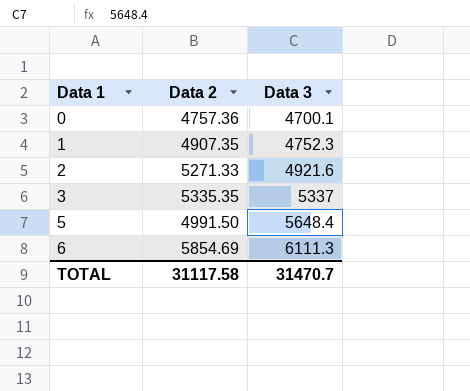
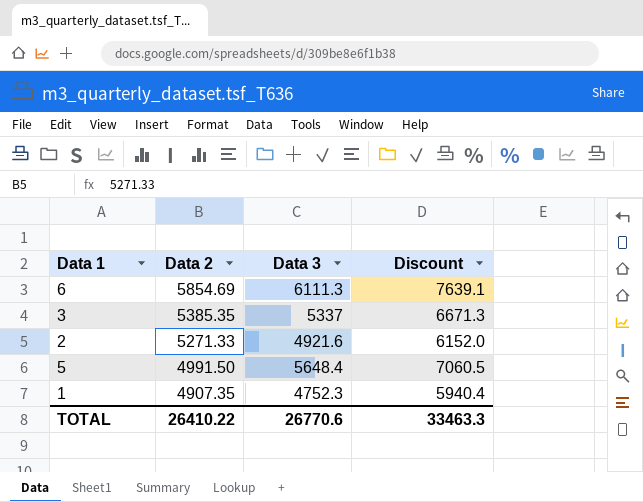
row order: Data 1 ascending -> Data 2 descending
column Discount | formula: none -> [Data 3] * 1.25
row 0: 4757.36 | 4700.1 -> none
3 | Data 2: 5335.35 -> 5385.35
TOTAL | Data 2: 31117.58 -> 26410.22
TOTAL | Data 3: 31470.7 -> 26770.6

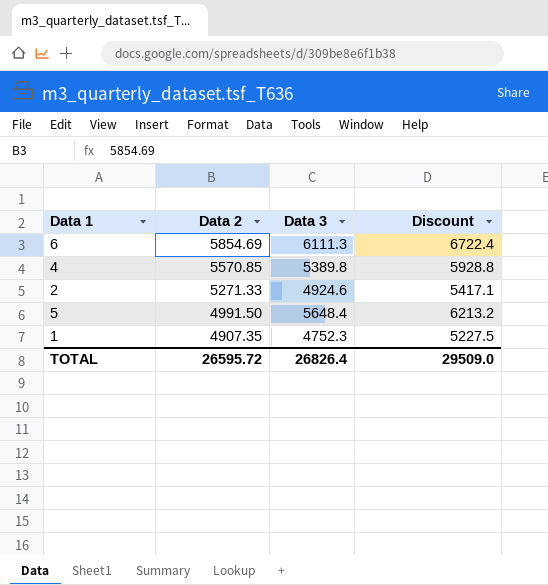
column Discount | formula: [Data 3] * 1.25 -> [Data 3] * 1.1
row 3: 5385.35 | 5337 | 6671.3 -> none
row 4: none -> 5570.85 | 5389.8 | 5928.8
2 | Data 3: 4921.6 -> 4924.6
TOTAL | Data 2: 26410.22 -> 26595.72
TOTAL | Data 3: 26770.6 -> 26826.4
TOTAL | Discount: 33463.3 -> 29509.0

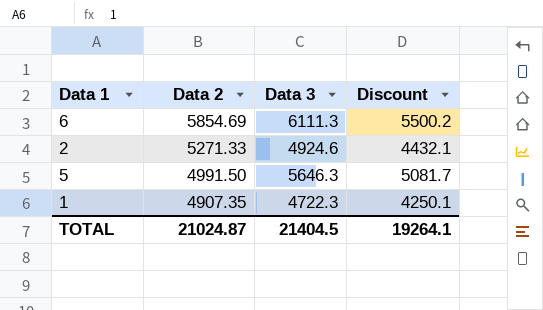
column Discount | formula: [Data 3] * 1.1 -> [Data 3] * 0.9
row 4: 5570.85 | 5389.8 | 5928.8 -> none
5 | Data 3: 5648.4 -> 5646.3
1 | Data 3: 4752.3 -> 4722.3
TOTAL | Data 2: 26595.72 -> 21024.87
TOTAL | Data 3: 26826.4 -> 21404.5
TOTAL | Discount: 29509.0 -> 19264.1

